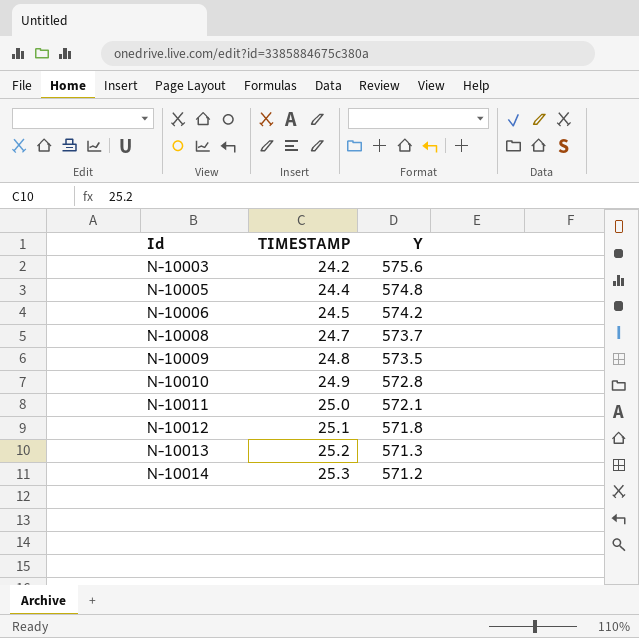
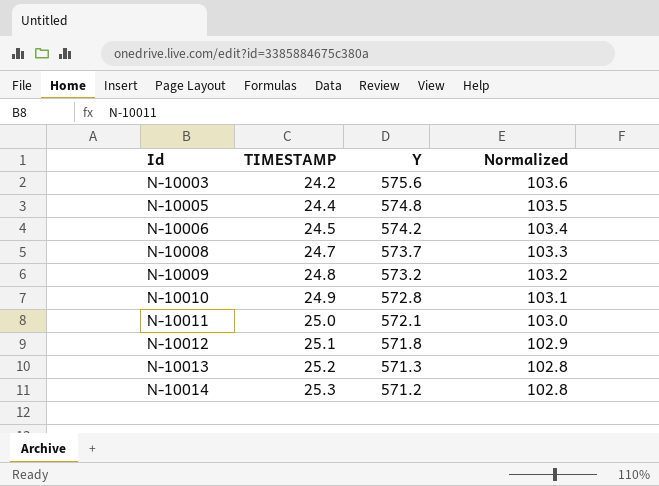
column Normalized | formula: none -> [Y] * 0.18
N-10009 | Y: 573.5 -> 573.2

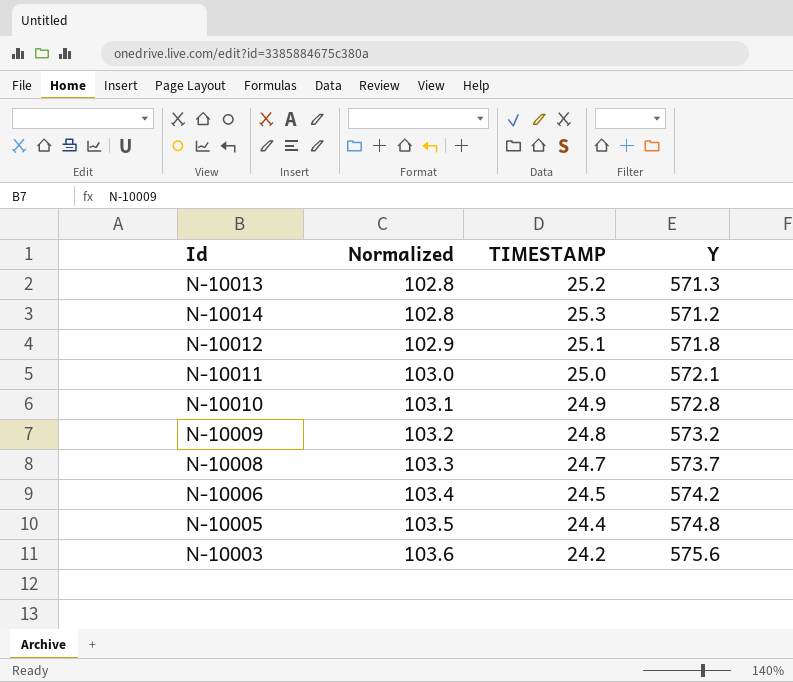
row order: Id ascending -> Normalized ascending
column Normalized | position: 4 -> 2

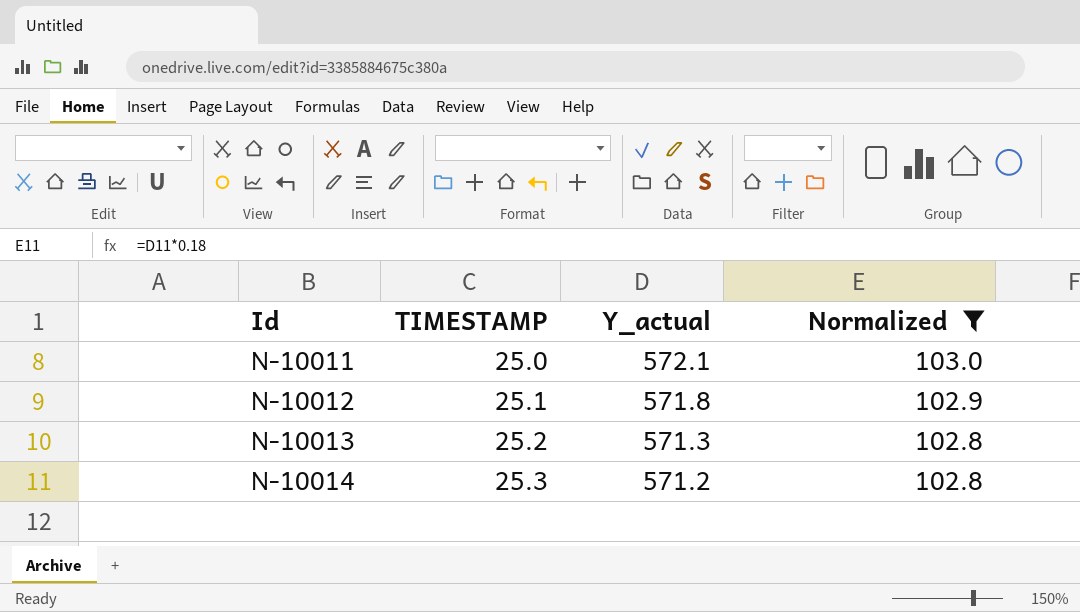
filter: none -> Normalized <= 103.0
row order: Normalized ascending -> Id ascending
column name: Y -> Y_actual
column Normalized | position: 2 -> 4

